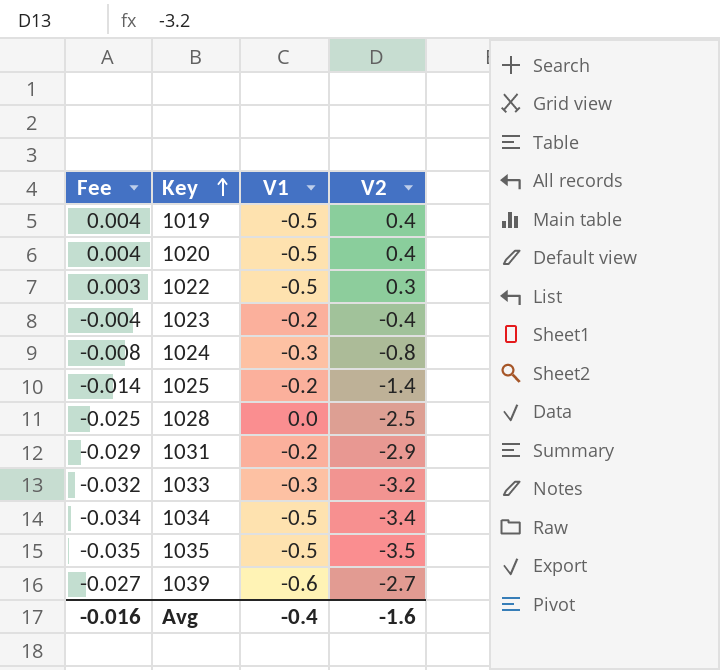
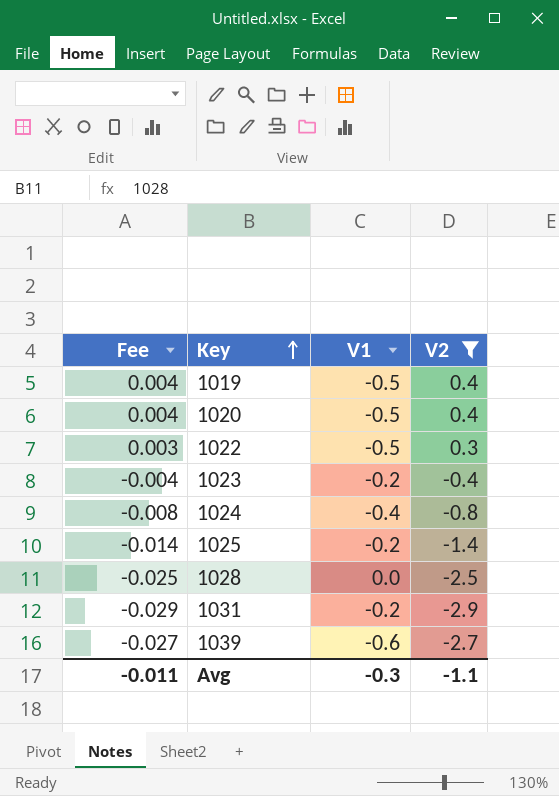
filter: none -> V2 >= -2.9
1024 | V1: -0.3 -> -0.4
Avg | Fee: -0.016 -> -0.011
Avg | V1: -0.4 -> -0.3
Avg | V2: -1.6 -> -1.1

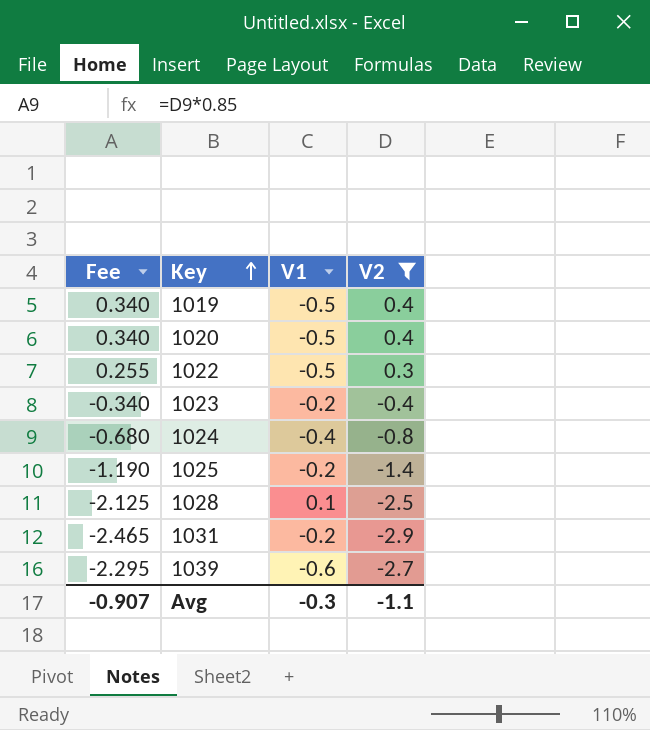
column Fee | formula: [V2] * 0.01 -> [V2] * 0.85
1028 | V1: 0.0 -> 0.1
Avg | Fee: -0.011 -> -0.907

